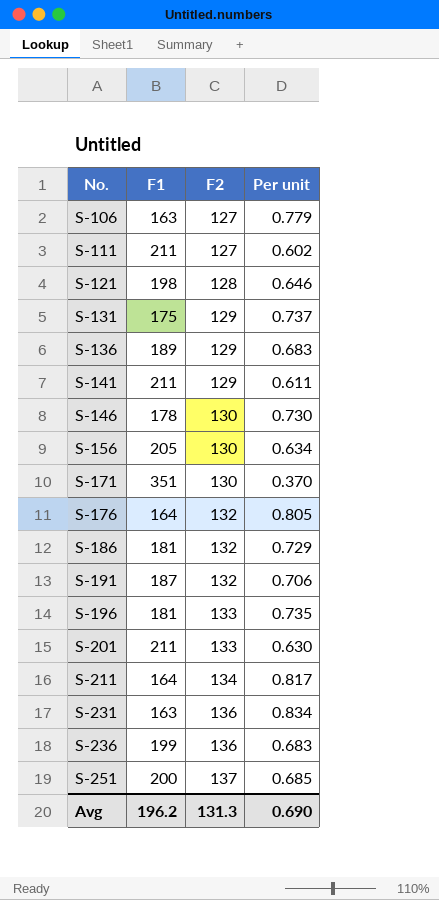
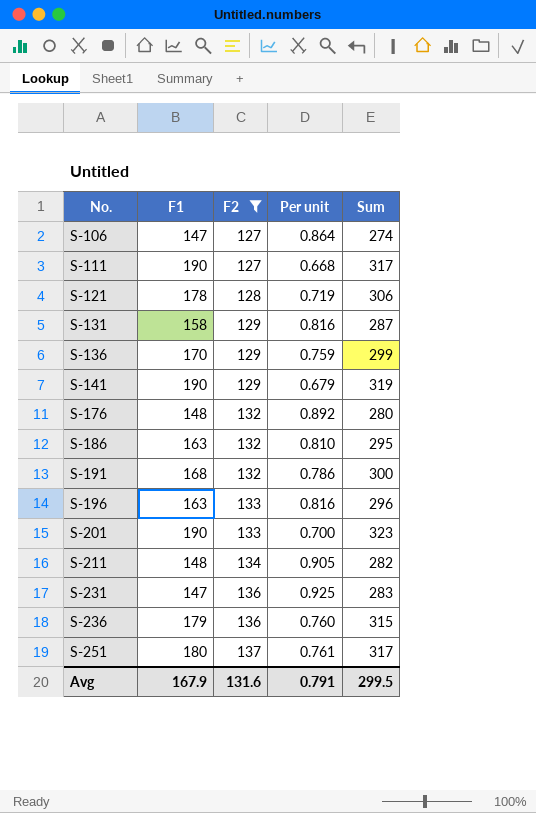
filter: none -> F2 != 130
column Sum | formula: none -> [F1] + [F2]
S-106 | F1: 163 -> 147
S-106 | Per unit: 0.779 -> 0.864
S-111 | F1: 211 -> 190
S-111 | Per unit: 0.602 -> 0.668
S-121 | F1: 198 -> 178
S-121 | Per unit: 0.646 -> 0.719
S-131 | F1: 175 -> 158
S-131 | Per unit: 0.737 -> 0.816
S-136 | F1: 189 -> 170
S-136 | Per unit: 0.683 -> 0.759
S-141 | F1: 211 -> 190
S-141 | Per unit: 0.611 -> 0.679
S-176 | F1: 164 -> 148
S-176 | Per unit: 0.805 -> 0.892
S-186 | F1: 181 -> 163
S-186 | Per unit: 0.729 -> 0.810
S-191 | F1: 187 -> 168
S-191 | Per unit: 0.706 -> 0.786
S-196 | F1: 181 -> 163
S-196 | Per unit: 0.735 -> 0.816
S-201 | F1: 211 -> 190
S-201 | Per unit: 0.630 -> 0.700
S-211 | F1: 164 -> 148
S-211 | Per unit: 0.817 -> 0.905
S-231 | F1: 163 -> 147
S-231 | Per unit: 0.834 -> 0.925
S-236 | F1: 199 -> 179
S-236 | Per unit: 0.683 -> 0.760
S-251 | F1: 200 -> 180
S-251 | Per unit: 0.685 -> 0.761
Avg | F1: 196.2 -> 167.9
Avg | F2: 131.3 -> 131.6
Avg | Per unit: 0.690 -> 0.791

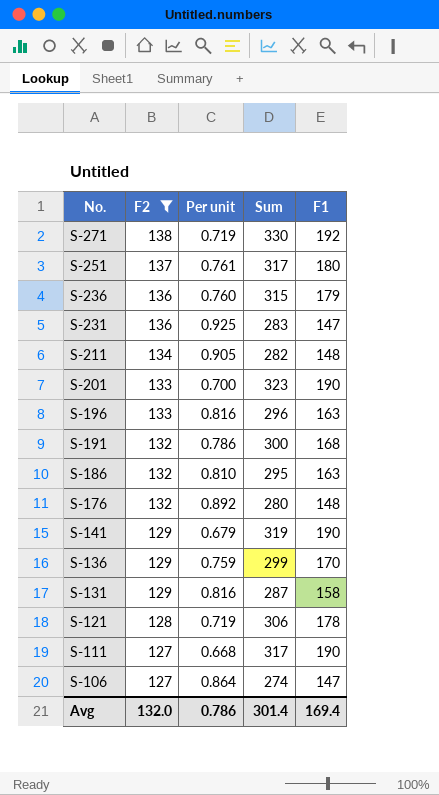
row order: No. ascending -> No. descending
column F1 | position: 2 -> 5
row S-271: none -> 138 | 0.719 | 330 | 192
Avg | F2: 131.6 -> 132.0
Avg | Per unit: 0.791 -> 0.786
Avg | Sum: 299.5 -> 301.4
Avg | F1: 167.9 -> 169.4

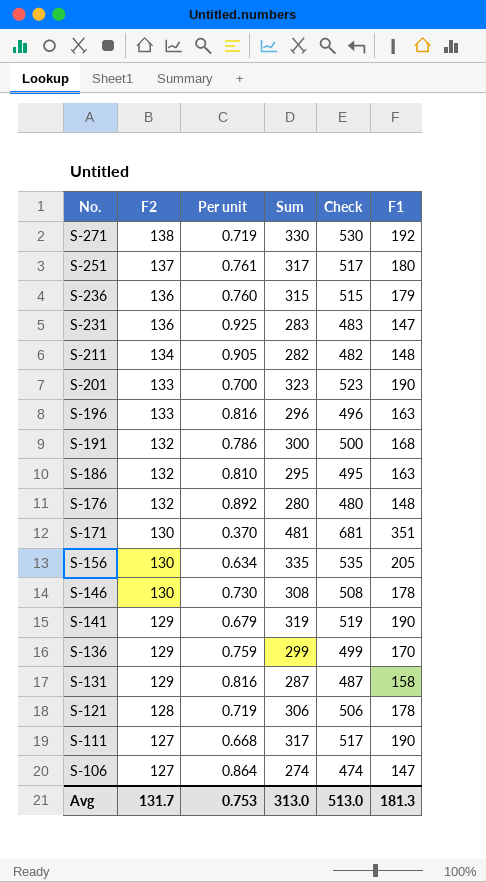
filter: F2 != 130 -> none
column Check | formula: none -> [Sum] + 200
Avg | F2: 132.0 -> 131.7
Avg | Per unit: 0.786 -> 0.753
Avg | Sum: 301.4 -> 313.0
Avg | F1: 169.4 -> 181.3

